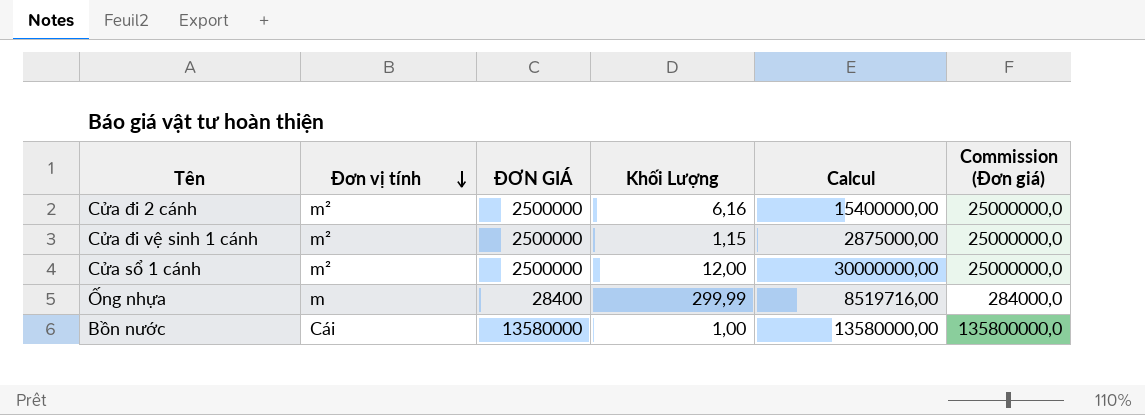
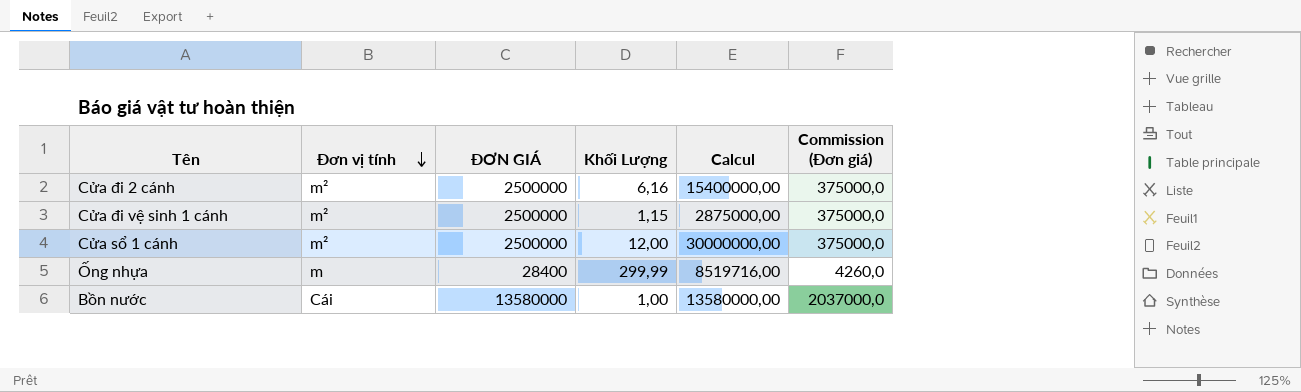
column Commission (Đơn giá) | formula: [ĐƠN GIÁ] * 10 -> [ĐƠN GIÁ] * 0,15

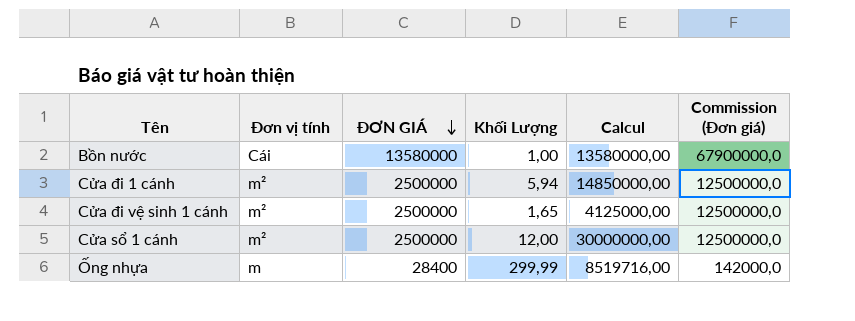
row order: Đơn vị tính descending -> ĐƠN GIÁ descending
column Commission (Đơn giá) | formula: [ĐƠN GIÁ] * 0,15 -> [ĐƠN GIÁ] * 5
row Cửa đi 2 cánh: m² | 2500000 | 6,16 | 15400000,00 | 375000,0 -> none
row Cửa đi 1 cánh: none -> m² | 2500000 | 5,94 | 14850000,00 | 12500000,0
Cửa đi vệ sinh 1 cánh | Khối Lượng: 1,15 -> 1,65
Cửa đi vệ sinh 1 cánh | Calcul: 2875000,00 -> 4125000,00

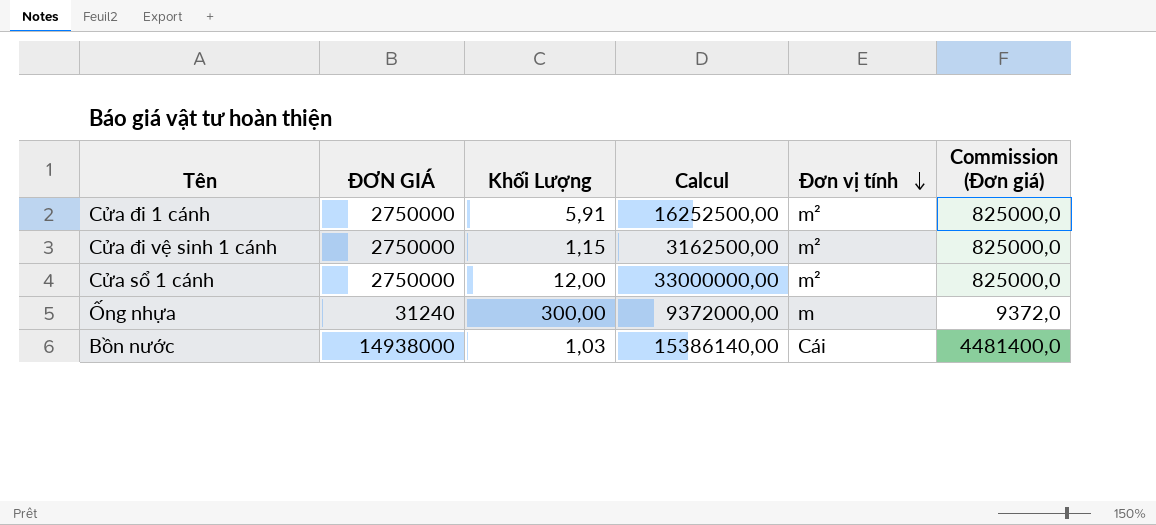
row order: ĐƠN GIÁ descending -> Đơn vị tính descending
column Đơn vị tính | position: 2 -> 5
column Commission (Đơn giá) | formula: [ĐƠN GIÁ] * 5 -> [ĐƠN GIÁ] * 0,3
Cửa đi 1 cánh | ĐƠN GIÁ: 2500000 -> 2750000
Cửa đi 1 cánh | Khối Lượng: 5,94 -> 5,91
Cửa đi 1 cánh | Calcul: 14850000,00 -> 16252500,00
Cửa đi vệ sinh 1 cánh | ĐƠN GIÁ: 2500000 -> 2750000
Cửa đi vệ sinh 1 cánh | Khối Lượng: 1,65 -> 1,15
Cửa đi vệ sinh 1 cánh | Calcul: 4125000,00 -> 3162500,00
Cửa sổ 1 cánh | ĐƠN GIÁ: 2500000 -> 2750000
Cửa sổ 1 cánh | Calcul: 30000000,00 -> 33000000,00
Ống nhựa | ĐƠN GIÁ: 28400 -> 31240
Ống nhựa | Khối Lượng: 299,99 -> 300,00
Ống nhựa | Calcul: 8519716,00 -> 9372000,00
Bồn nước | ĐƠN GIÁ: 13580000 -> 14938000
Bồn nước | Khối Lượng: 1,00 -> 1,03
Bồn nước | Calcul: 13580000,00 -> 15386140,00

